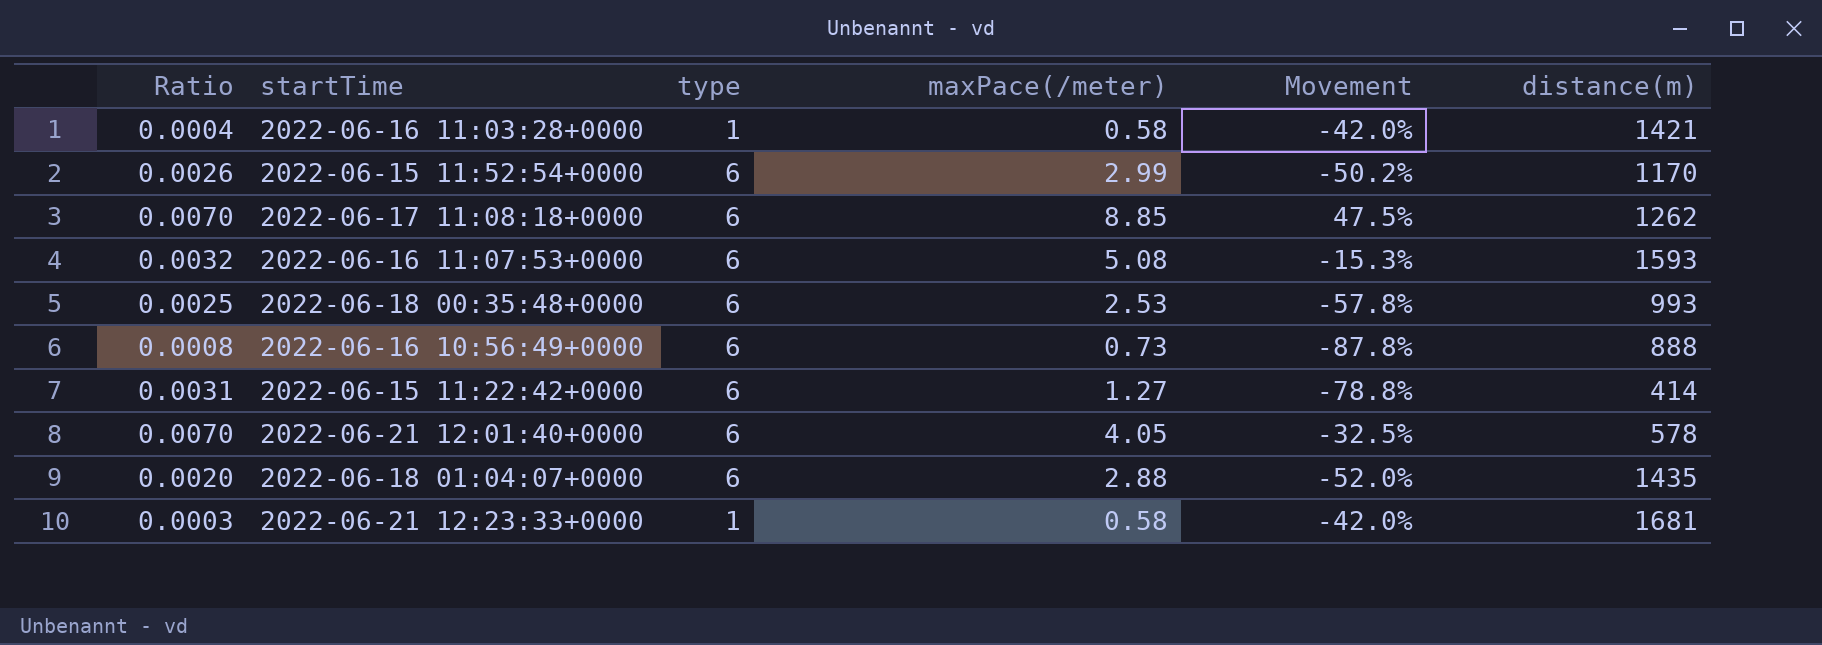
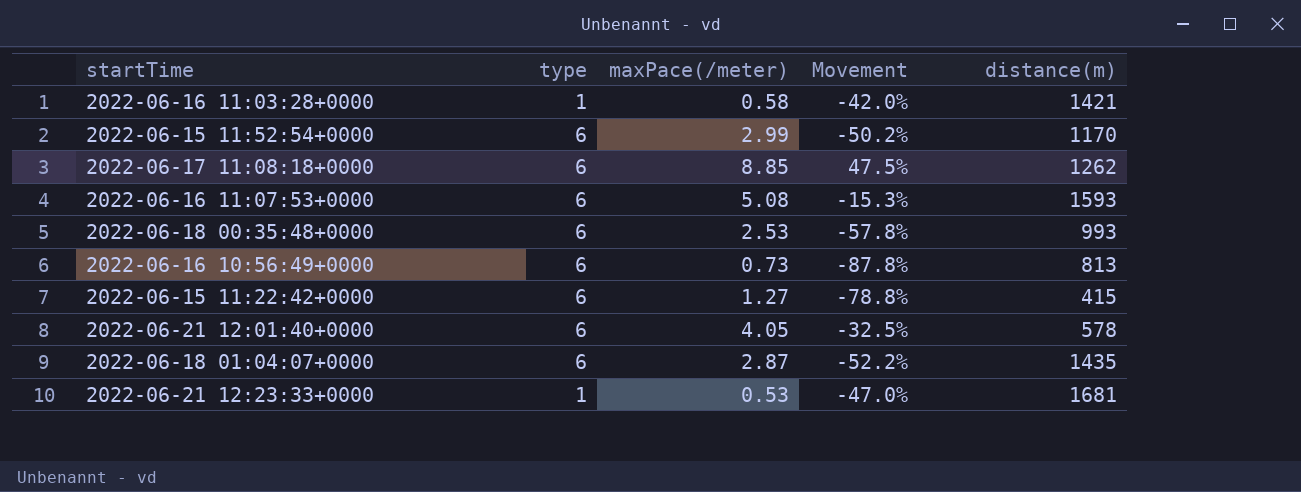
column Ratio | formula: [maxPace(/meter)] / [distance(m)] -> none
2022-06-16 10:56:49+0000 | distance(m): 888 -> 813
2022-06-15 11:22:42+0000 | distance(m): 414 -> 415
2022-06-18 01:04:07+0000 | maxPace(/meter): 2.88 -> 2.87
2022-06-18 01:04:07+0000 | Movement: -52.0% -> -52.2%
2022-06-21 12:23:33+0000 | maxPace(/meter): 0.58 -> 0.53
2022-06-21 12:23:33+0000 | Movement: -42.0% -> -47.0%

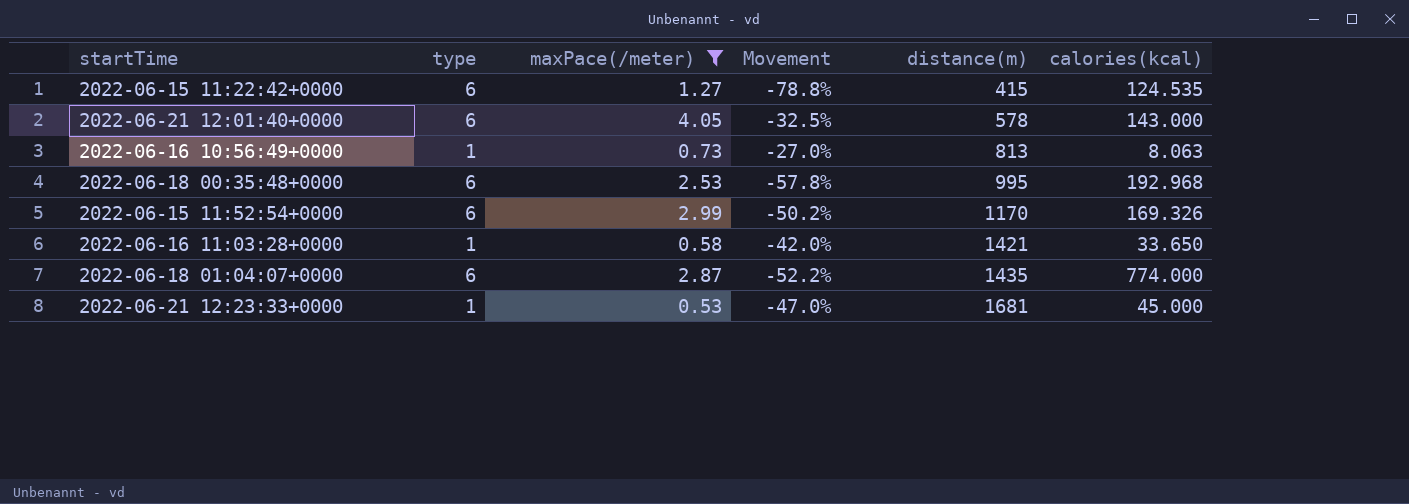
filter: none -> maxPace(/meter) <= 4.05
row order: none -> distance(m) ascending
column calories(kcal) | position: none -> 6
2022-06-16 10:56:49+0000 | type: 6 -> 1
2022-06-16 10:56:49+0000 | Movement: -87.8% -> -27.0%
2022-06-18 00:35:48+0000 | distance(m): 993 -> 995

